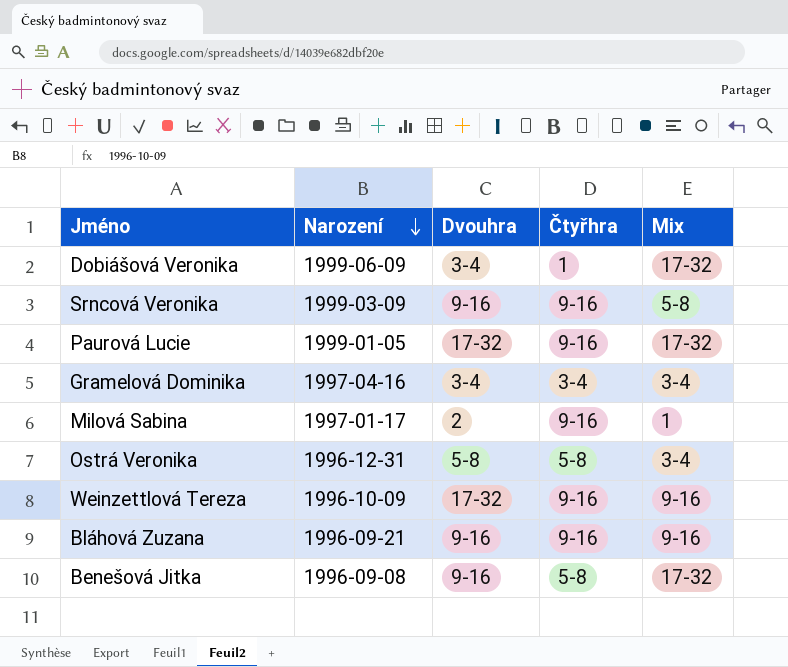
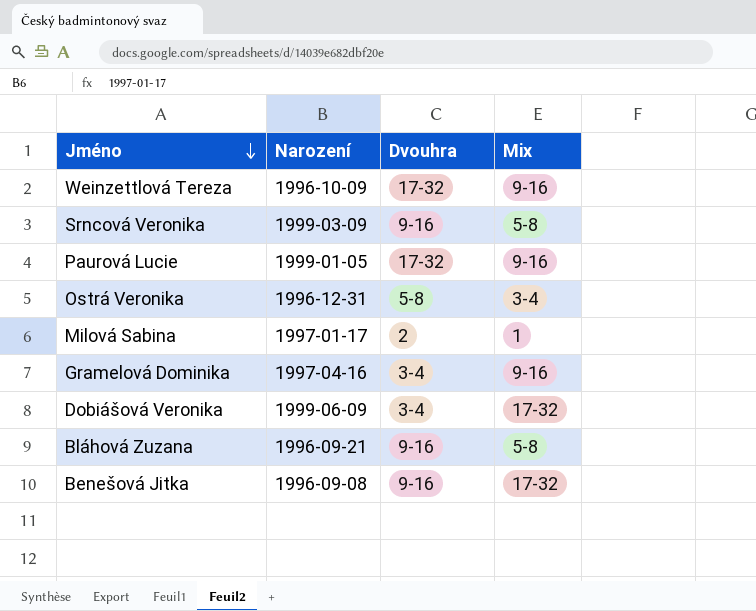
row order: Narození descending -> Jméno descending
column Čtyřhra | position: 4 -> none
Paurová Lucie | Mix: 17-32 -> 9-16
Gramelová Dominika | Mix: 3-4 -> 9-16
Bláhová Zuzana | Mix: 9-16 -> 5-8

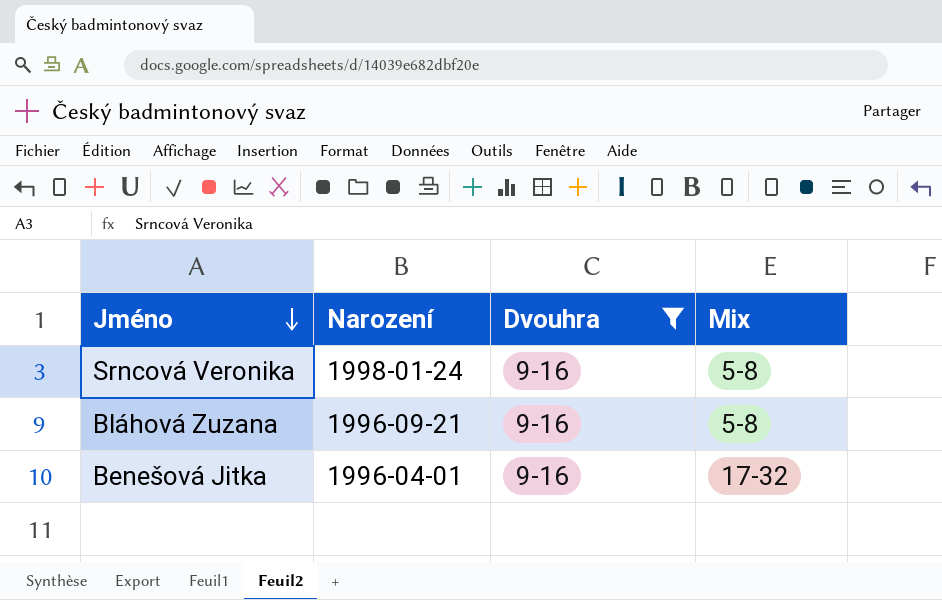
filter: none -> Dvouhra = 9-16
Srncová Veronika | Narození: 1999-03-09 -> 1998-01-24
Benešová Jitka | Narození: 1996-09-08 -> 1996-04-01

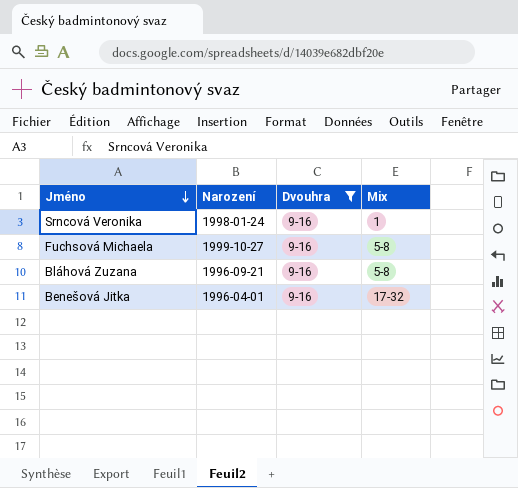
Srncová Veronika | Mix: 5-8 -> 1
row Fuchsová Michaela: none -> 1999-10-27 | 9-16 | 5-8

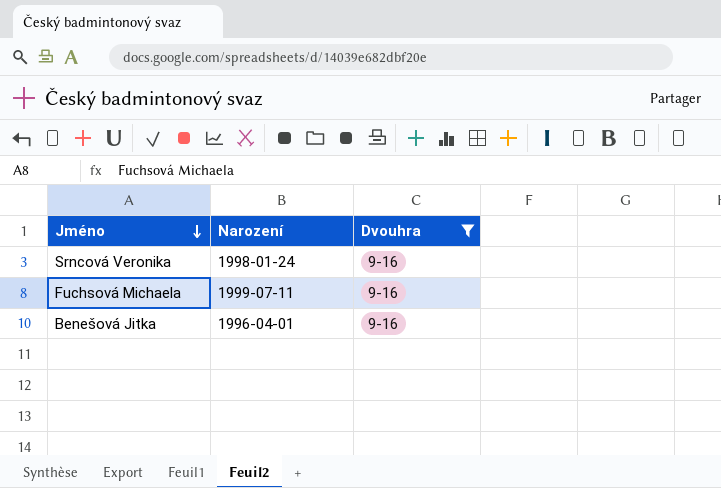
column Mix | position: 4 -> none
row Bláhová Zuzana: 1996-09-21 | 9-16 | 5-8 -> none
Fuchsová Michaela | Narození: 1999-10-27 -> 1999-07-11

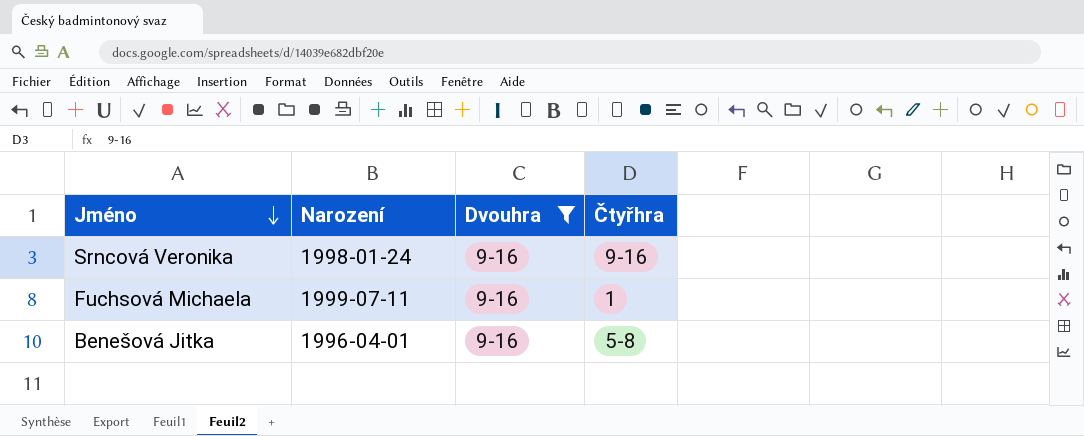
column Čtyřhra | position: none -> 4

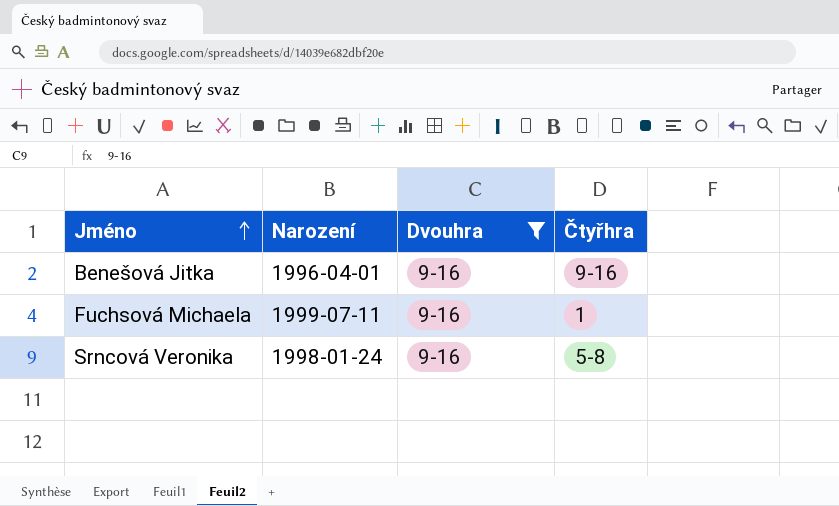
row order: Jméno descending -> Jméno ascending
Benešová Jitka | Čtyřhra: 5-8 -> 9-16
Srncová Veronika | Čtyřhra: 9-16 -> 5-8

